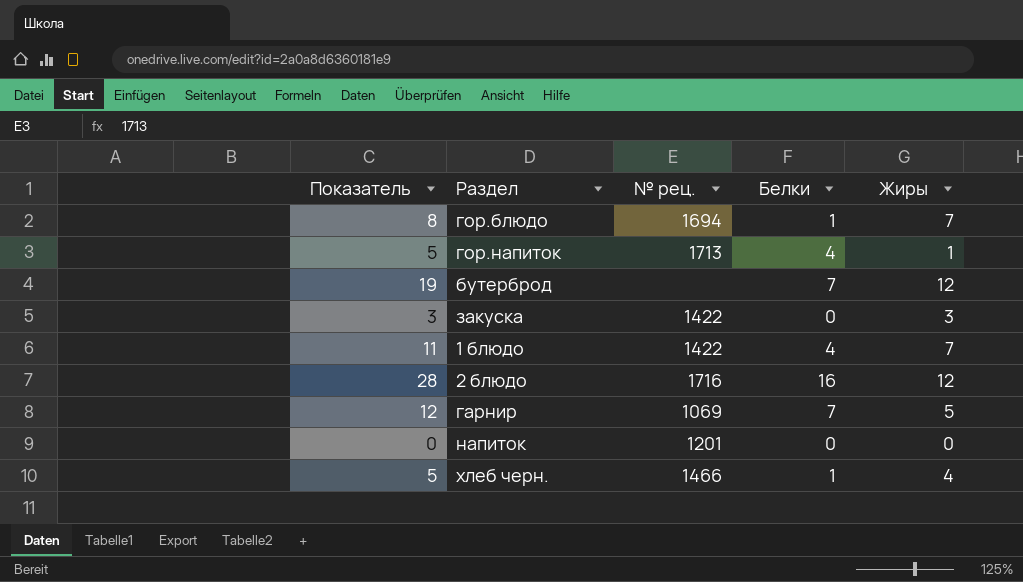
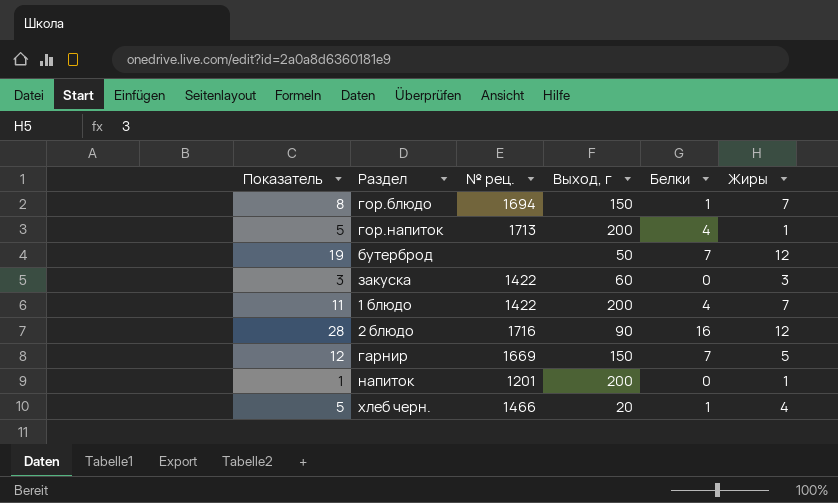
column Выход, г | position: none -> 4
гарнир | № рец.: 1069 -> 1669
напиток | Показатель: 0 -> 1
напиток | Жиры: 0 -> 1

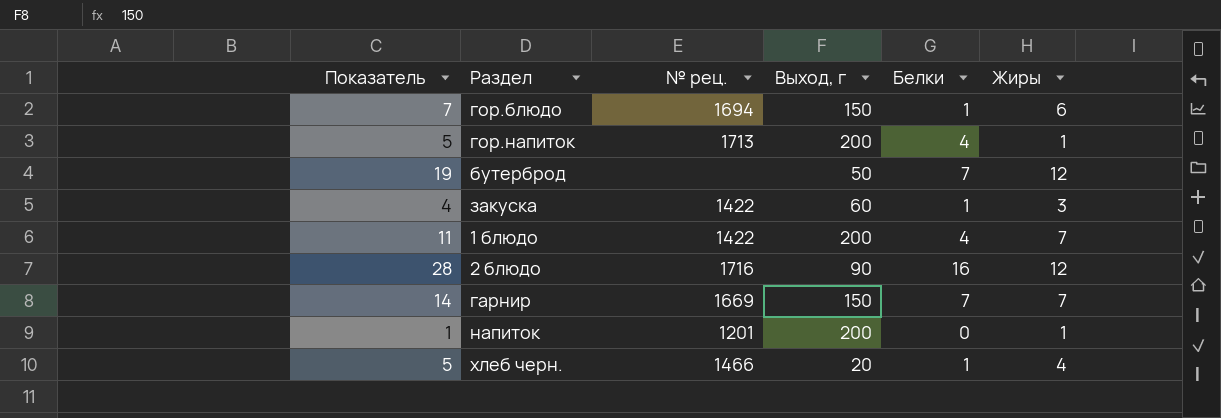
гор.блюдо | Показатель: 8 -> 7
гор.блюдо | Жиры: 7 -> 6
закуска | Показатель: 3 -> 4
закуска | Белки: 0 -> 1
гарнир | Показатель: 12 -> 14
гарнир | Жиры: 5 -> 7

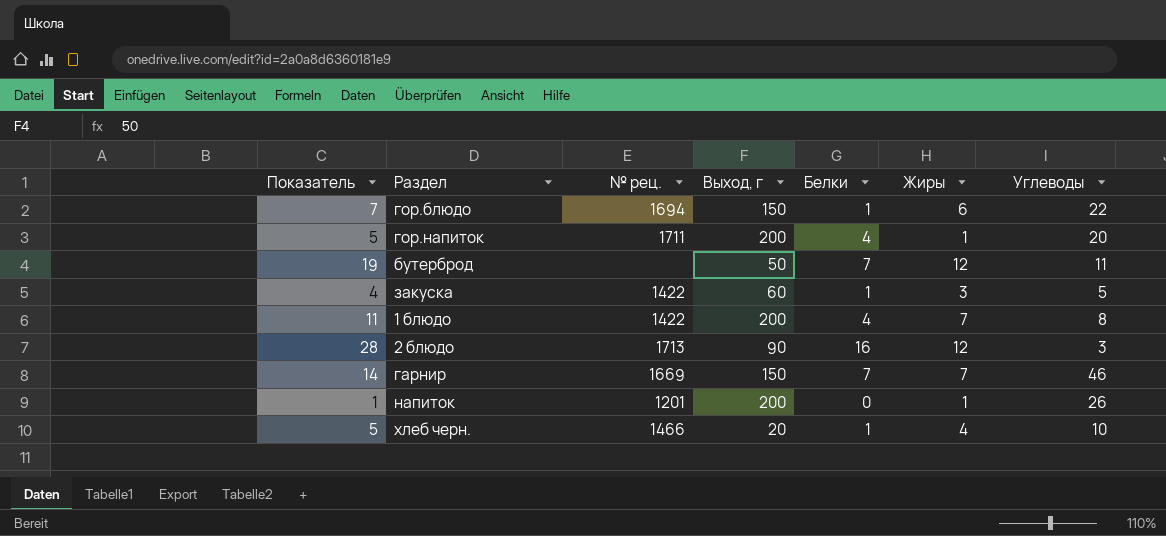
column Углеводы | position: none -> 7
гор.напиток | № рец.: 1713 -> 1711
2 блюдо | № рец.: 1716 -> 1713

